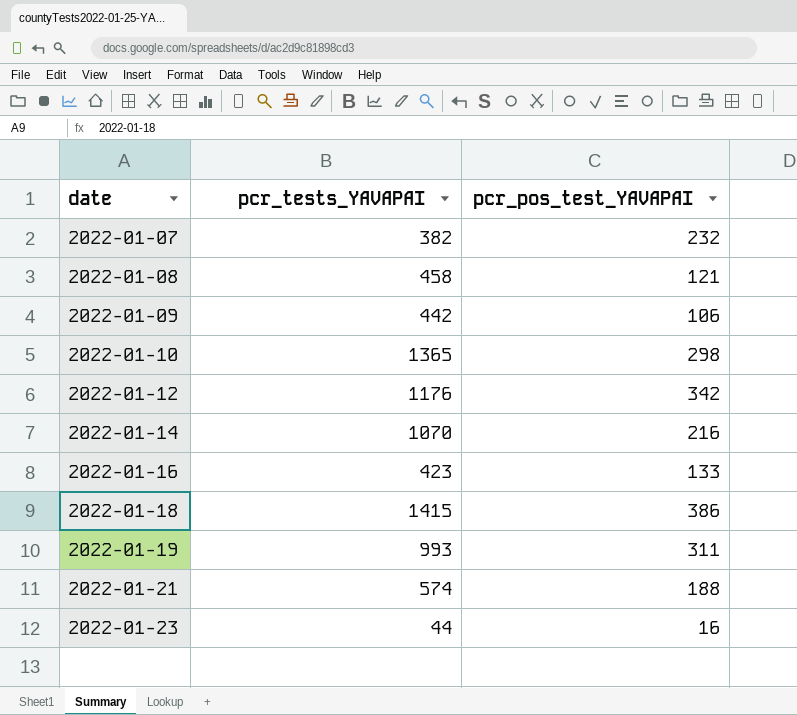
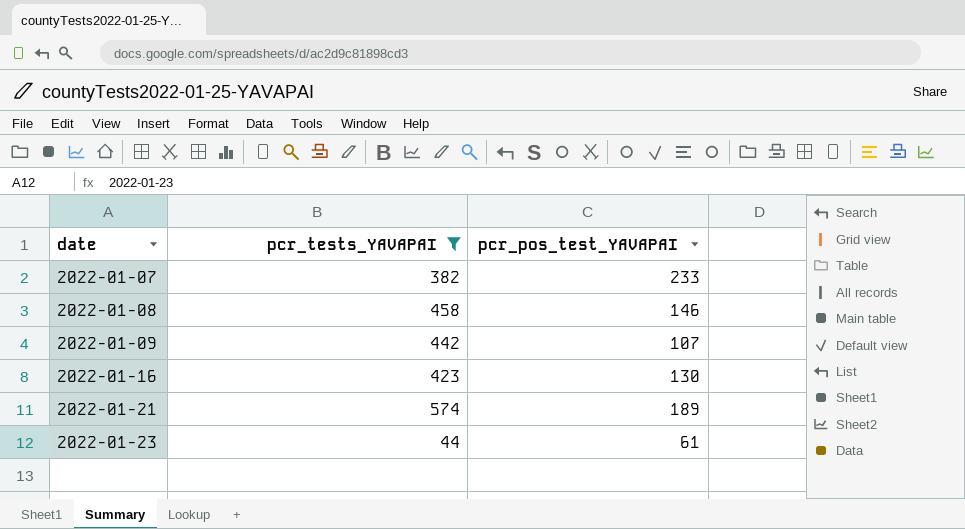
filter: none -> pcr_tests_YAVAPAI <= 574
2022-01-07 | pcr_pos_test_YAVAPAI: 232 -> 233
2022-01-08 | pcr_pos_test_YAVAPAI: 121 -> 146
2022-01-09 | pcr_pos_test_YAVAPAI: 106 -> 107
2022-01-16 | pcr_pos_test_YAVAPAI: 133 -> 130
2022-01-21 | pcr_pos_test_YAVAPAI: 188 -> 189
2022-01-23 | pcr_pos_test_YAVAPAI: 16 -> 61

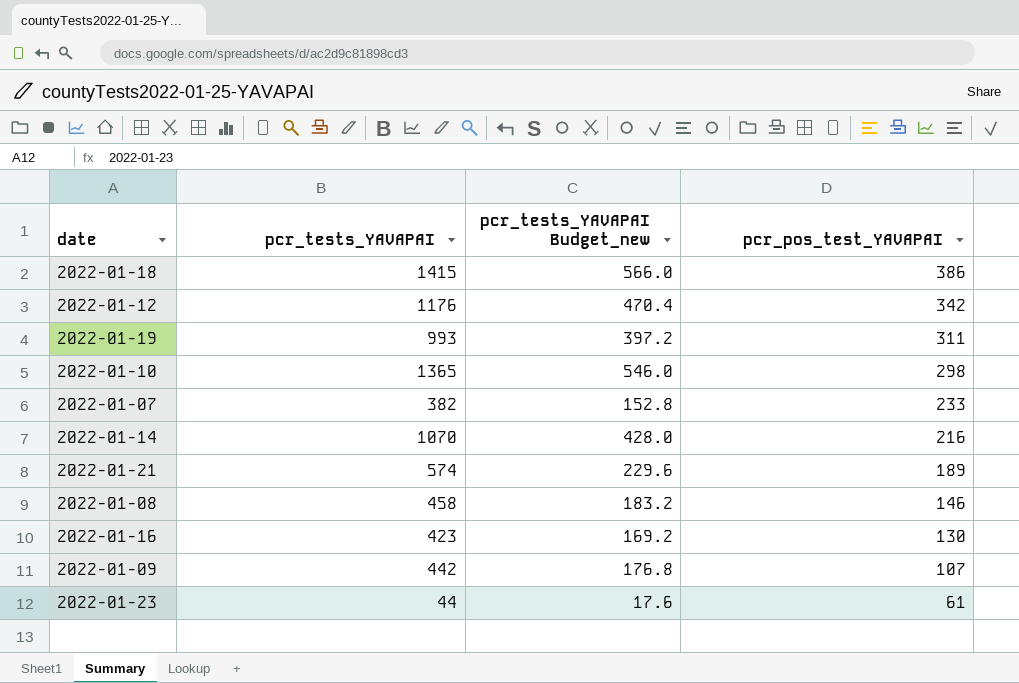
filter: pcr_tests_YAVAPAI <= 574 -> none
row order: date ascending -> pcr_pos_test_YAVAPAI descending
column pcr_tests_YAVAPAI Budget_new | formula: none -> [pcr_tests_YAVAPAI] * 0.4

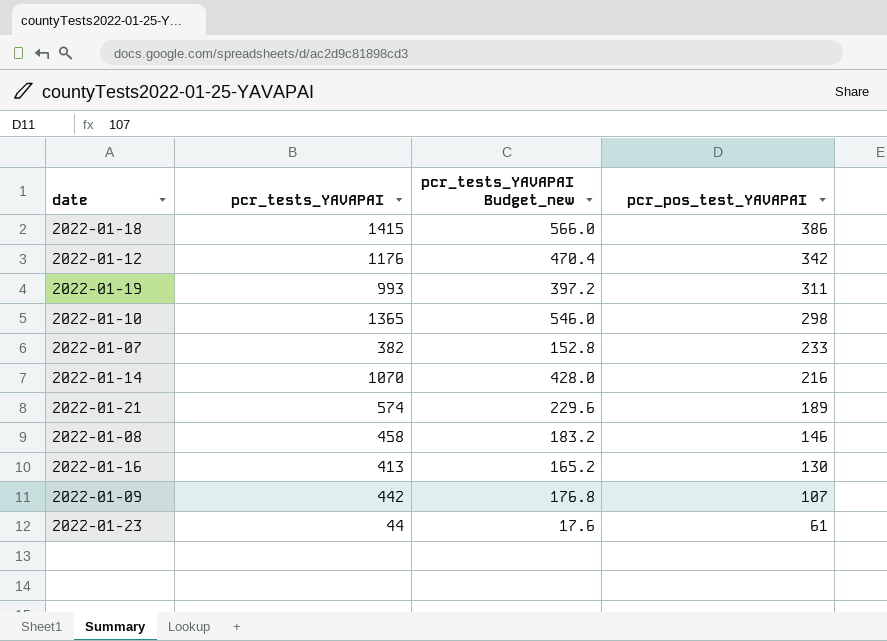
2022-01-16 | pcr_tests_YAVAPAI: 423 -> 413
2022-01-16 | pcr_tests_YAVAPAI Budget_new: 169.2 -> 165.2

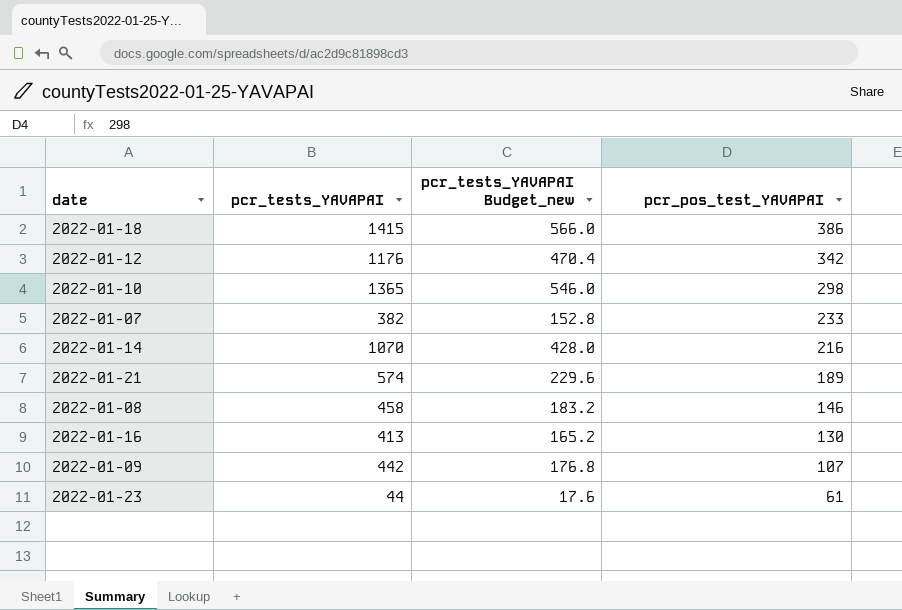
row 2022-01-19: 993 | 397.2 | 311 -> none

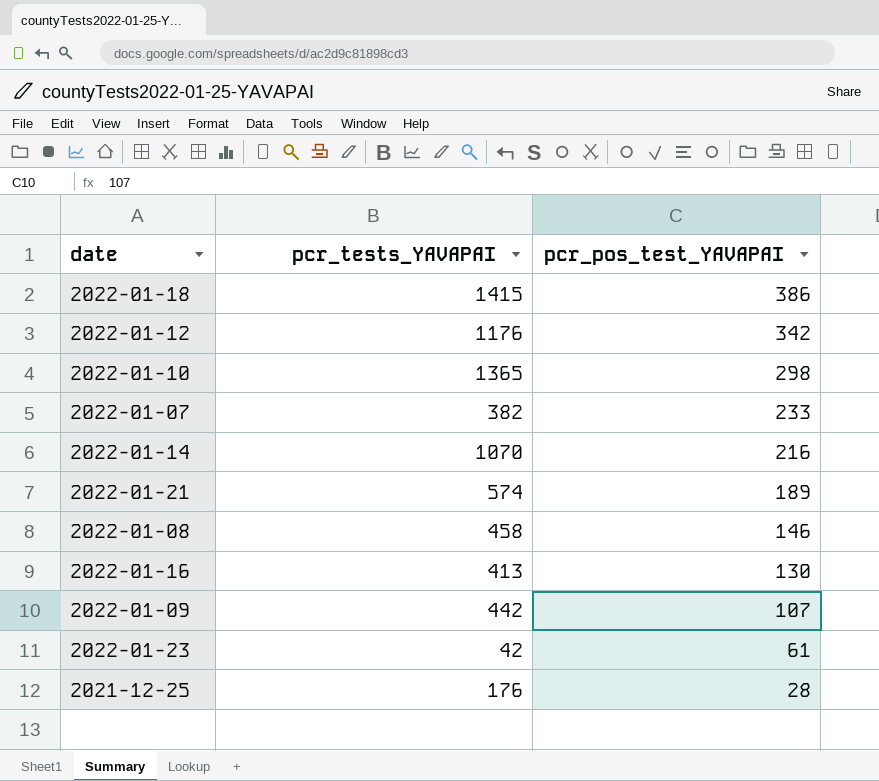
column pcr_tests_YAVAPAI Budget_new | formula: [pcr_tests_YAVAPAI] * 0.4 -> none
2022-01-23 | pcr_tests_YAVAPAI: 44 -> 42
row 2021-12-25: none -> 176 | 28

